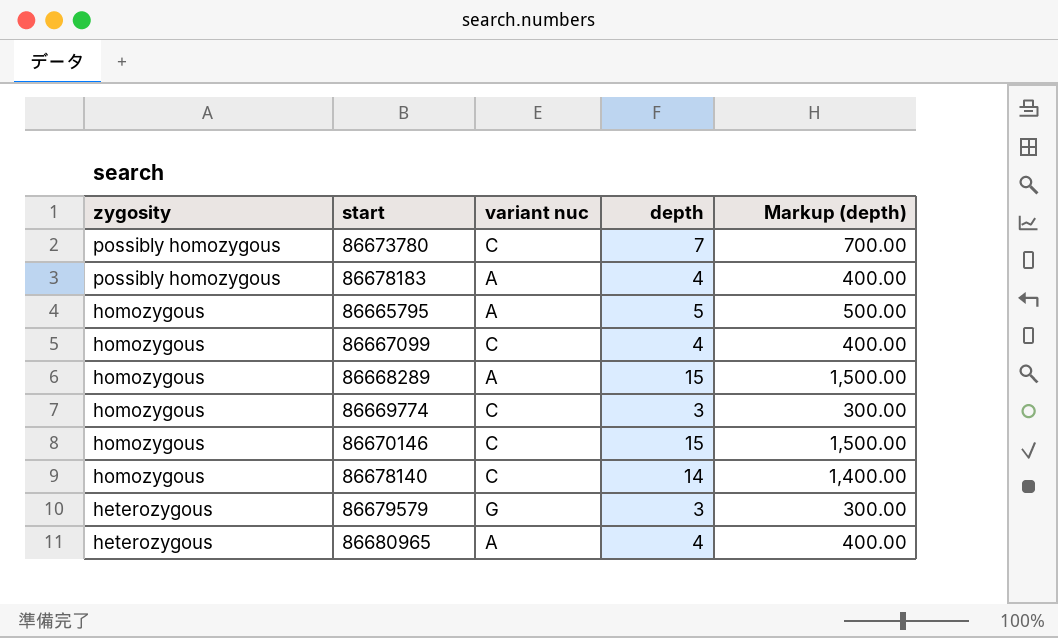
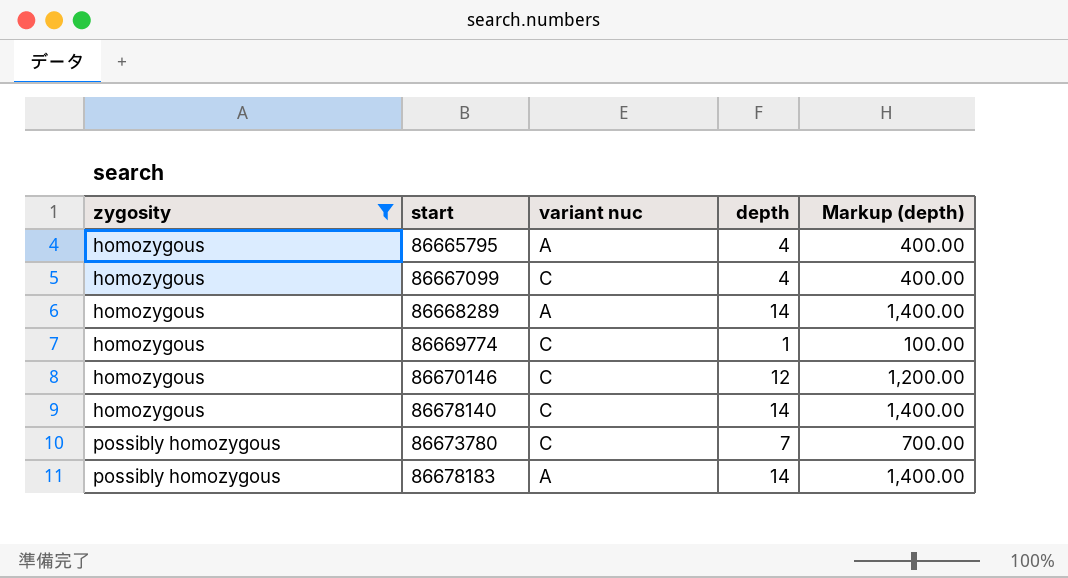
filter: none -> zygosity != heterozygous
row order: zygosity descending -> zygosity ascending
86665795 | depth: 5 -> 4
86665795 | Markup (depth): 500.00 -> 400.00
86668289 | depth: 15 -> 14
86668289 | Markup (depth): 1,500.00 -> 1,400.00
86669774 | depth: 3 -> 1
86669774 | Markup (depth): 300.00 -> 100.00
86670146 | depth: 15 -> 12
86670146 | Markup (depth): 1,500.00 -> 1,200.00
86678183 | depth: 4 -> 14
86678183 | Markup (depth): 400.00 -> 1,400.00

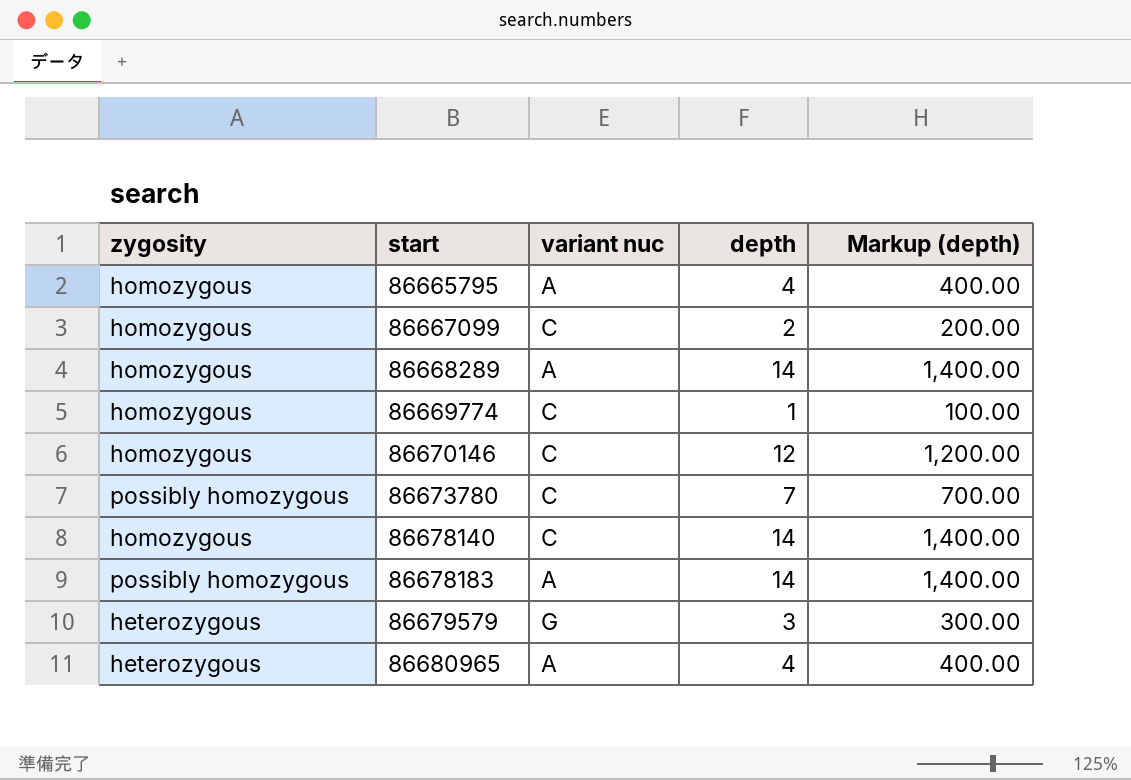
filter: zygosity != heterozygous -> none
row order: zygosity ascending -> start ascending
86667099 | depth: 4 -> 2
86667099 | Markup (depth): 400.00 -> 200.00

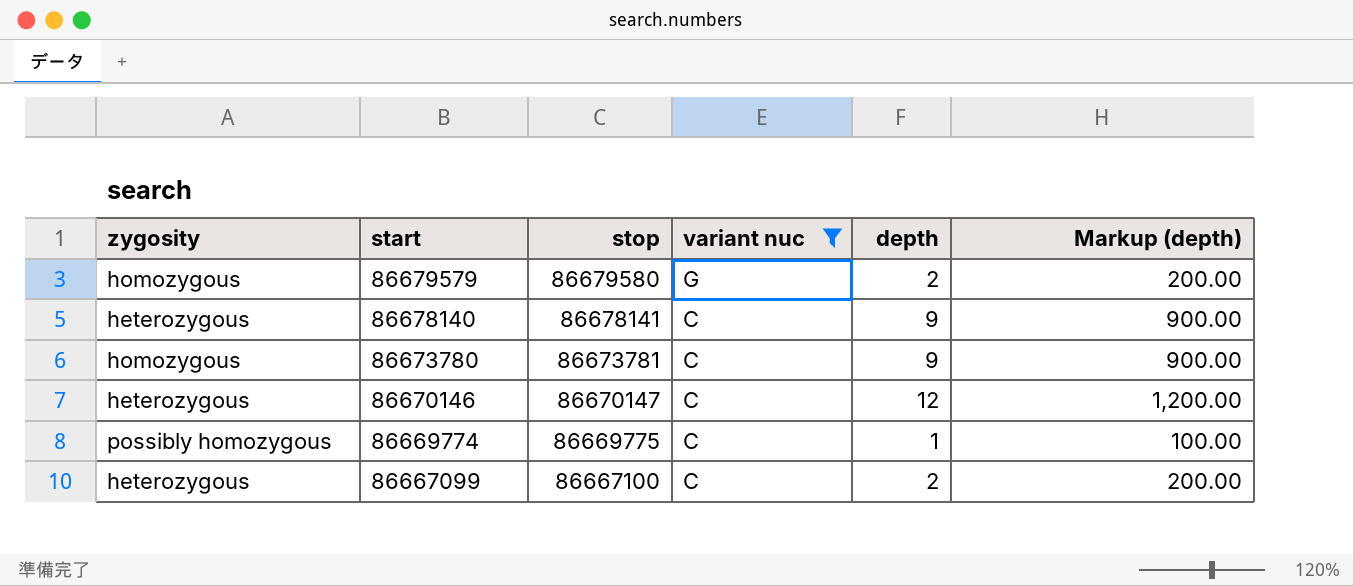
filter: none -> variant nuc != A
row order: start ascending -> start descending
column stop | position: none -> 3
86679579 | zygosity: heterozygous -> homozygous
86679579 | depth: 3 -> 2
86679579 | Markup (depth): 300.00 -> 200.00
86678140 | zygosity: homozygous -> heterozygous
86678140 | depth: 14 -> 9
86678140 | Markup (depth): 1,400.00 -> 900.00
86673780 | zygosity: possibly homozygous -> homozygous
86673780 | depth: 7 -> 9
86673780 | Markup (depth): 700.00 -> 900.00
86670146 | zygosity: homozygous -> heterozygous
86669774 | zygosity: homozygous -> possibly homozygous
86667099 | zygosity: homozygous -> heterozygous

